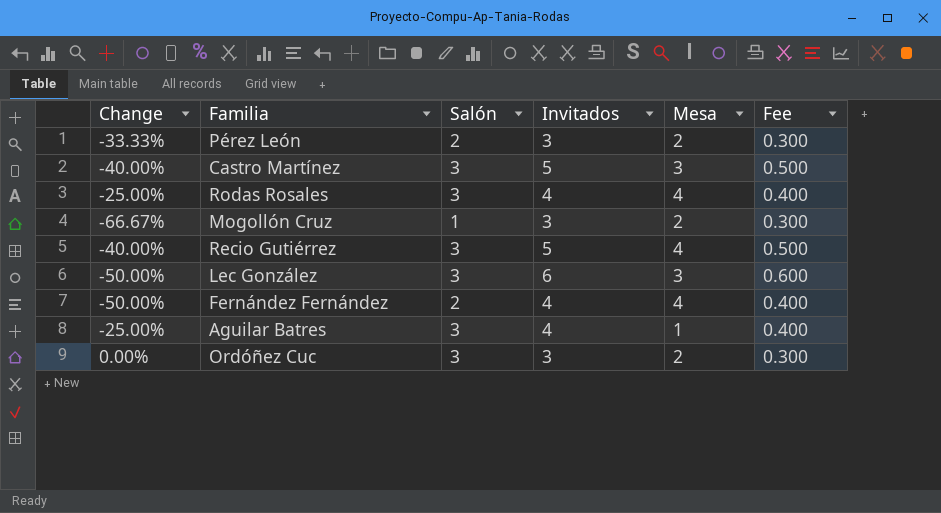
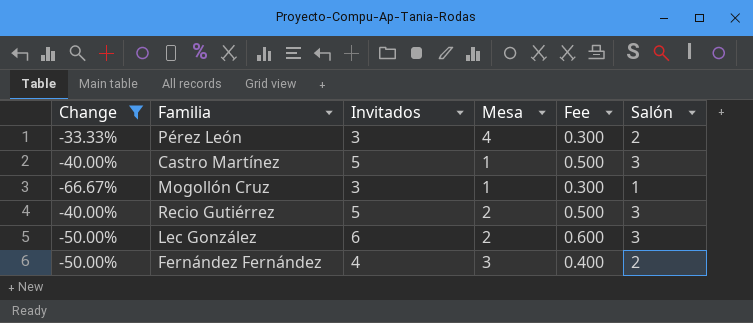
filter: none -> Change <= -33.33%
column Salón | position: 3 -> 6
Pérez León | Mesa: 2 -> 4
Castro Martínez | Mesa: 3 -> 1
Mogollón Cruz | Mesa: 2 -> 1
Recio Gutiérrez | Mesa: 4 -> 2
Lec González | Mesa: 3 -> 2
Fernández Fernández | Mesa: 4 -> 3

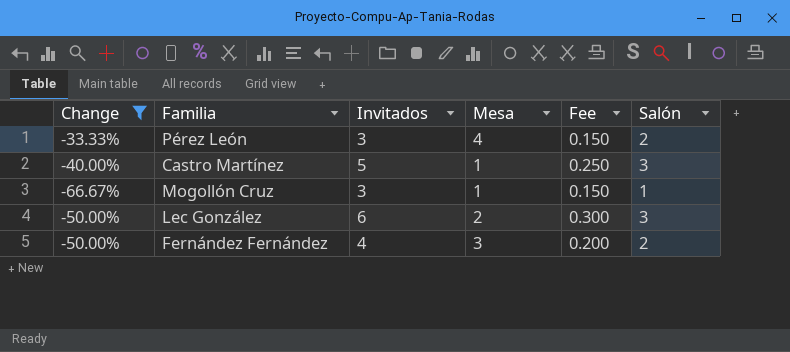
column Fee | formula: [Invitados] * 0.1 -> [Invitados] * 0.05
row Recio Gutiérrez: -40.00% | 5 | 2 | 0.500 | 3 -> none

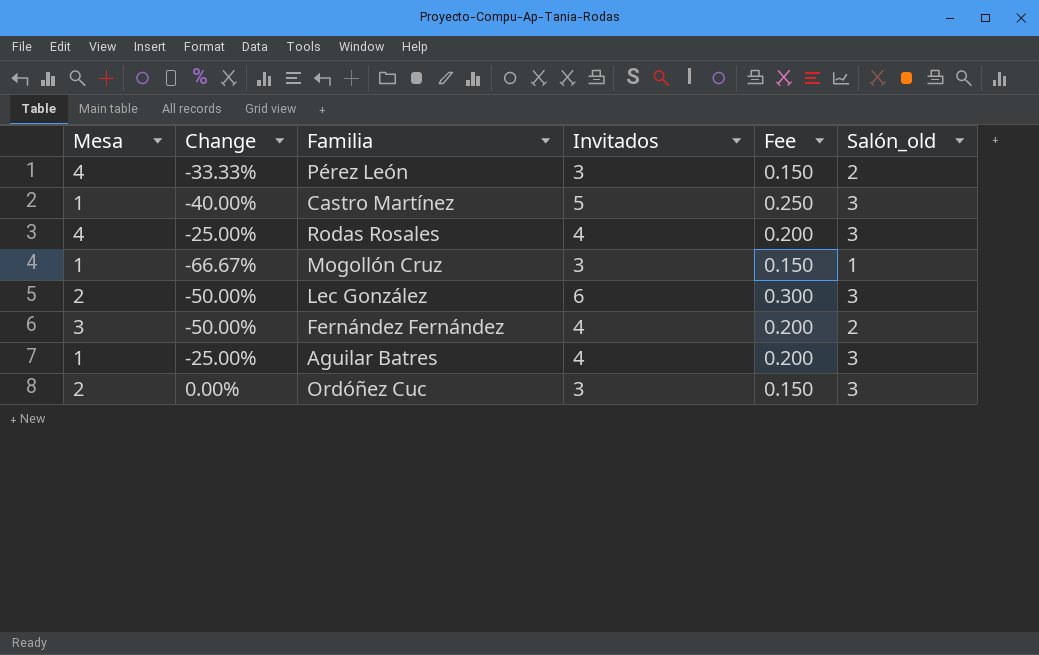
filter: Change <= -33.33% -> none
column Mesa | position: 4 -> 1
column name: Salón -> Salón_old

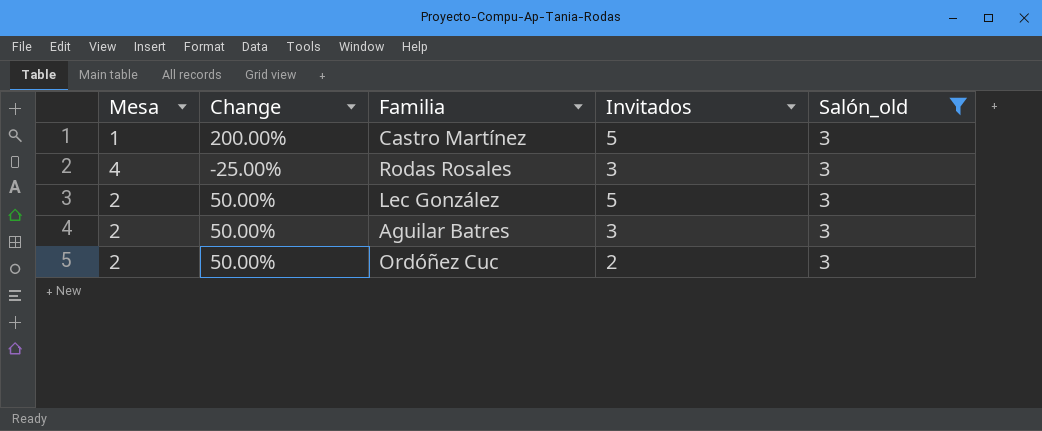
filter: none -> Salón_old = 3
column Fee | formula: [Invitados] * 0.05 -> none
column Change | formula: ([Salón_old] - [Invitados]) / [Invitados] -> ([Salón_old] - [Mesa]) / [Mesa]
Rodas Rosales | Invitados: 4 -> 3
Lec González | Invitados: 6 -> 5
Aguilar Batres | Mesa: 1 -> 2
Aguilar Batres | Invitados: 4 -> 3
Ordóñez Cuc | Invitados: 3 -> 2

